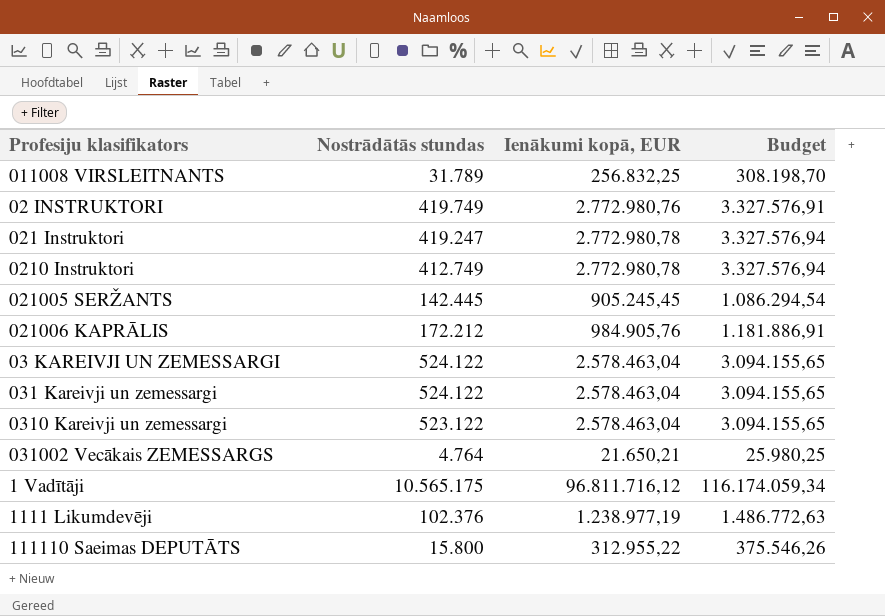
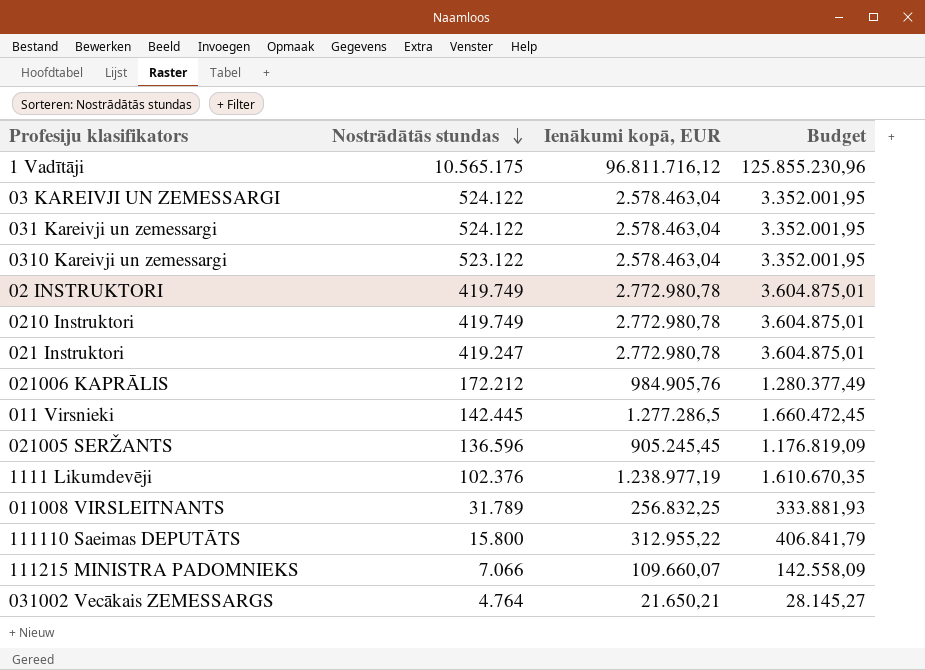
row order: none -> Nostrādātās stundas descending
column Budget | formula: [Ienākumi kopā, EUR] * 1,2 -> [Ienākumi kopā, EUR] * 1,3
02 INSTRUKTORI | Ienākumi kopā, EUR: 2.772.980,76 -> 2.772.980,78
0210 Instruktori | Nostrādātās stundas: 412.749 -> 419.749
row 011 Virsnieki: none -> 142.445 | 1.277.286,5 | 1.660.472,45
021005 SERŽANTS | Nostrādātās stundas: 142.445 -> 136.596
row 111215 MINISTRA PADOMNIEKS: none -> 7.066 | 109.660,07 | 142.558,09

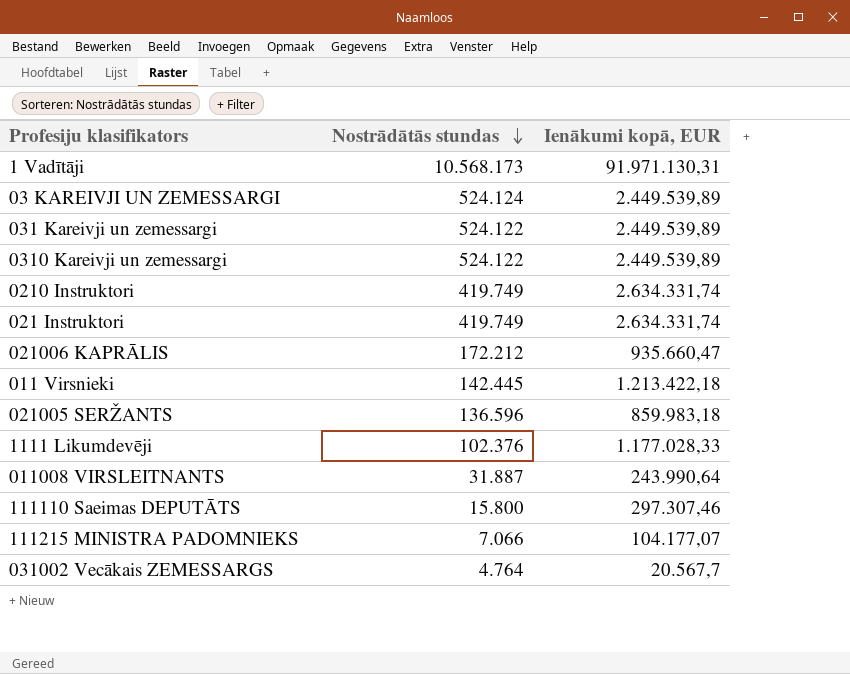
column Budget | formula: [Ienākumi kopā, EUR] * 1,3 -> none
row 02 INSTRUKTORI: 419.749 | 2.772.980,78 | 3.604.875,01 -> none
1 Vadītāji | Nostrādātās stundas: 10.565.175 -> 10.568.173
1 Vadītāji | Ienākumi kopā, EUR: 96.811.716,12 -> 91.971.130,31
03 KAREIVJI UN ZEMESSARGI | Nostrādātās stundas: 524.122 -> 524.124
03 KAREIVJI UN ZEMESSARGI | Ienākumi kopā, EUR: 2.578.463,04 -> 2.449.539,89
031 Kareivji un zemessargi | Ienākumi kopā, EUR: 2.578.463,04 -> 2.449.539,89
0310 Kareivji un zemessargi | Nostrādātās stundas: 523.122 -> 524.122
0310 Kareivji un zemessargi | Ienākumi kopā, EUR: 2.578.463,04 -> 2.449.539,89
0210 Instruktori | Ienākumi kopā, EUR: 2.772.980,78 -> 2.634.331,74
021 Instruktori | Nostrādātās stundas: 419.247 -> 419.749
021 Instruktori | Ienākumi kopā, EUR: 2.772.980,78 -> 2.634.331,74
021006 KAPRĀLIS | Ienākumi kopā, EUR: 984.905,76 -> 935.660,47
011 Virsnieki | Ienākumi kopā, EUR: 1.277.286,5 -> 1.213.422,18
021005 SERŽANTS | Ienākumi kopā, EUR: 905.245,45 -> 859.983,18
1111 Likumdevēji | Ienākumi kopā, EUR: 1.238.977,19 -> 1.177.028,33
011008 VIRSLEITNANTS | Nostrādātās stundas: 31.789 -> 31.887
011008 VIRSLEITNANTS | Ienākumi kopā, EUR: 256.832,25 -> 243.990,64
111110 Saeimas DEPUTĀTS | Ienākumi kopā, EUR: 312.955,22 -> 297.307,46
111215 MINISTRA PADOMNIEKS | Ienākumi kopā, EUR: 109.660,07 -> 104.177,07
031002 Vecākais ZEMESSARGS | Ienākumi kopā, EUR: 21.650,21 -> 20.567,7

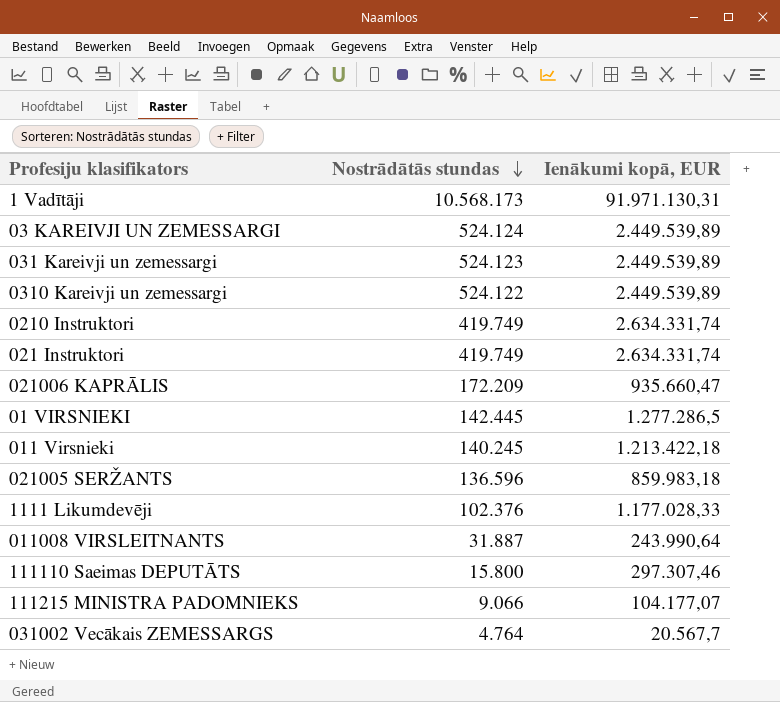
031 Kareivji un zemessargi | Nostrādātās stundas: 524.122 -> 524.123
021006 KAPRĀLIS | Nostrādātās stundas: 172.212 -> 172.209
row 01 VIRSNIEKI: none -> 142.445 | 1.277.286,5
011 Virsnieki | Nostrādātās stundas: 142.445 -> 140.245
111215 MINISTRA PADOMNIEKS | Nostrādātās stundas: 7.066 -> 9.066

